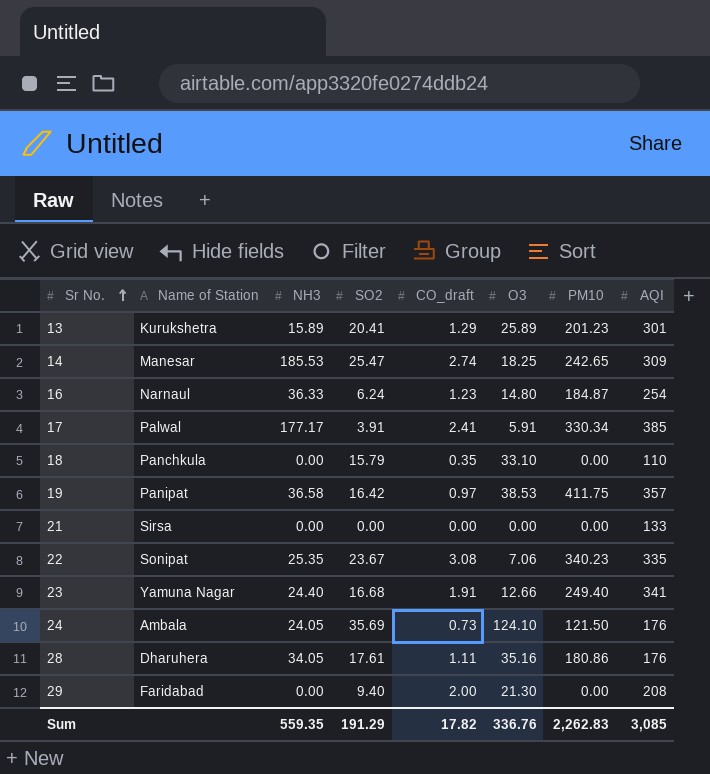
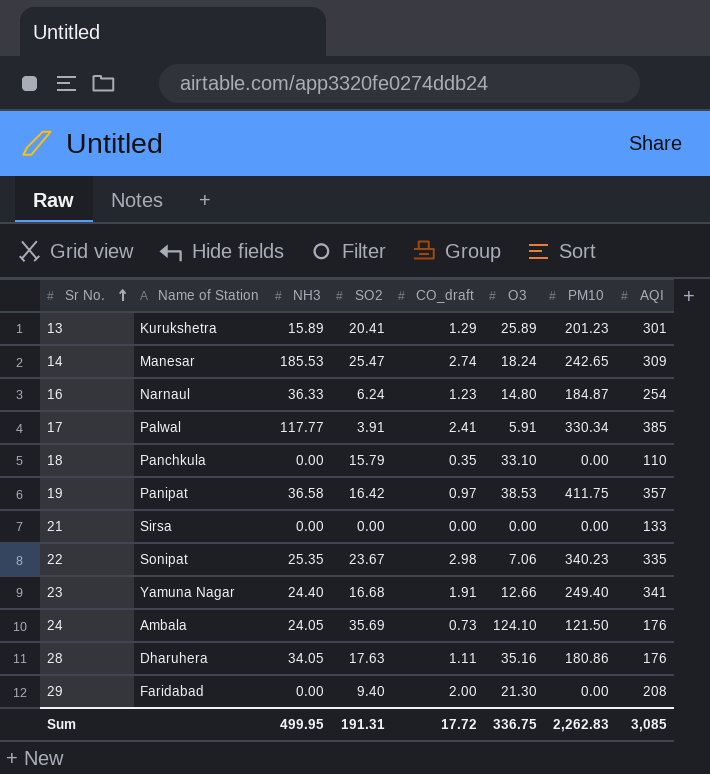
14 | O3: 18.25 -> 18.24
17 | NH3: 177.17 -> 117.77
22 | CO_draft: 3.08 -> 2.98
28 | SO2: 17.61 -> 17.63
Sum | NH3: 559.35 -> 499.95
Sum | SO2: 191.29 -> 191.31
Sum | CO_draft: 17.82 -> 17.72
Sum | O3: 336.76 -> 336.75

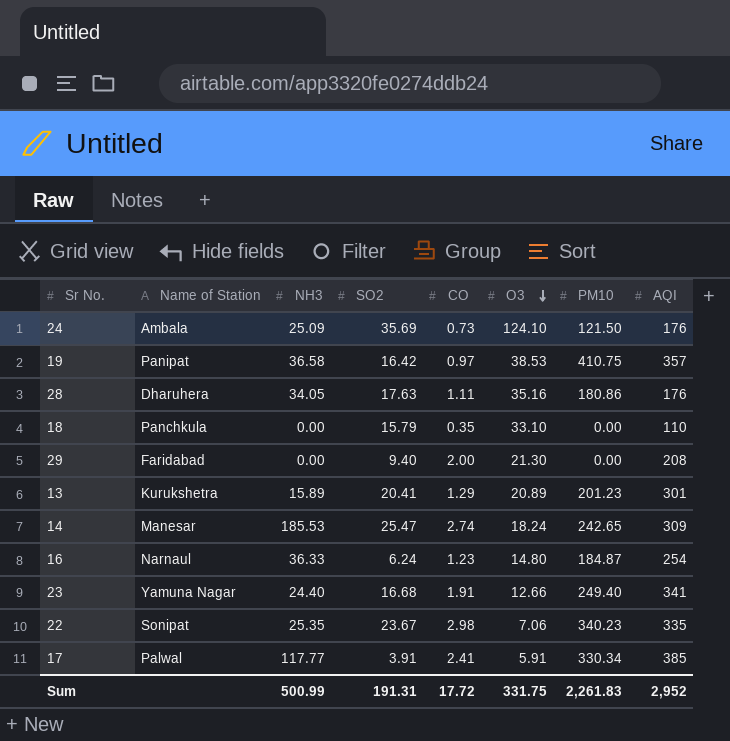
row order: Sr No. ascending -> O3 descending
column name: CO_draft -> CO
row 21: Sirsa | 0.00 | 0.00 | 0.00 | 0.00 | 0.00 | 133 -> none
24 | NH3: 24.05 -> 25.09
19 | PM10: 411.75 -> 410.75
13 | O3: 25.89 -> 20.89
Sum | NH3: 499.95 -> 500.99
Sum | O3: 336.75 -> 331.75
Sum | PM10: 2,262.83 -> 2,261.83
Sum | AQI: 3,085 -> 2,952

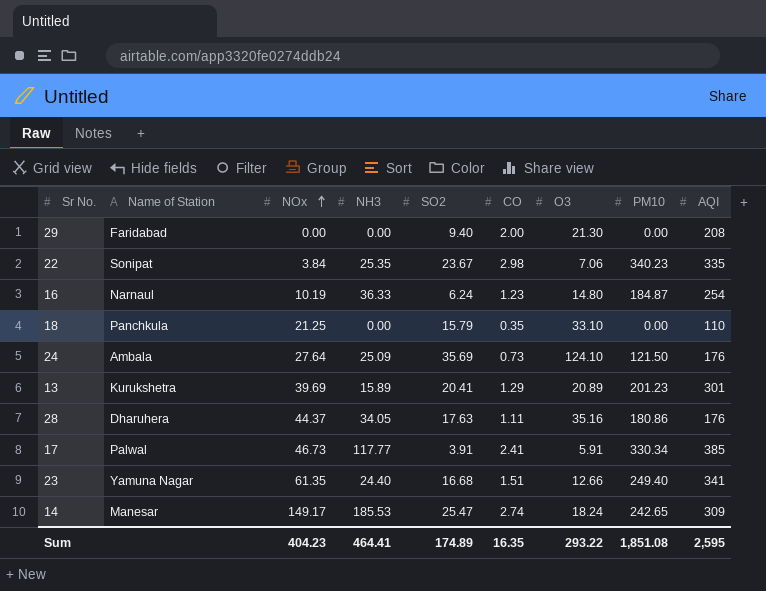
row order: O3 descending -> NOx ascending
column NOx | position: none -> 3
row 19: Panipat | 36.58 | 16.42 | 0.97 | 38.53 | 410.75 | 357 -> none
23 | CO: 1.91 -> 1.51
Sum | NH3: 500.99 -> 464.41
Sum | SO2: 191.31 -> 174.89
Sum | CO: 17.72 -> 16.35
Sum | O3: 331.75 -> 293.22
Sum | PM10: 2,261.83 -> 1,851.08
Sum | AQI: 2,952 -> 2,595

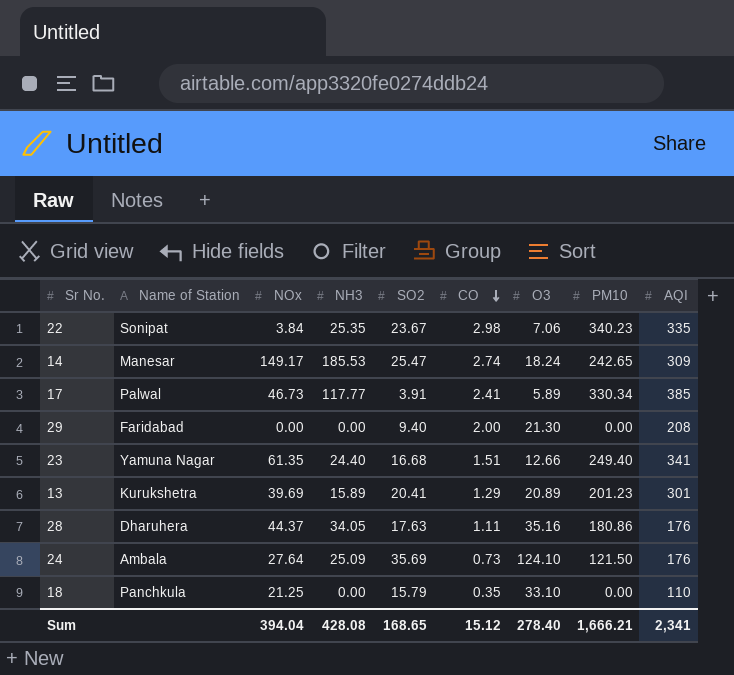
row order: NOx ascending -> CO descending
row 16: Narnaul | 10.19 | 36.33 | 6.24 | 1.23 | 14.80 | 184.87 | 254 -> none
17 | O3: 5.91 -> 5.89
Sum | NOx: 404.23 -> 394.04
Sum | NH3: 464.41 -> 428.08
Sum | SO2: 174.89 -> 168.65
Sum | CO: 16.35 -> 15.12
Sum | O3: 293.22 -> 278.40
Sum | PM10: 1,851.08 -> 1,666.21
Sum | AQI: 2,595 -> 2,341

